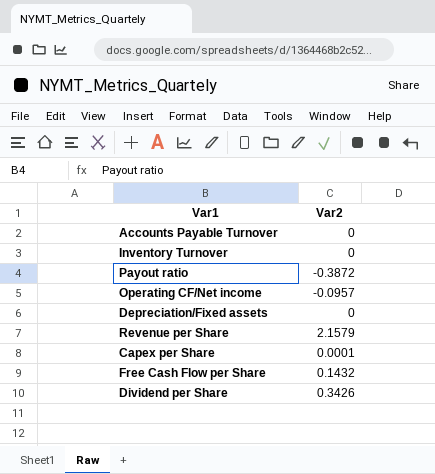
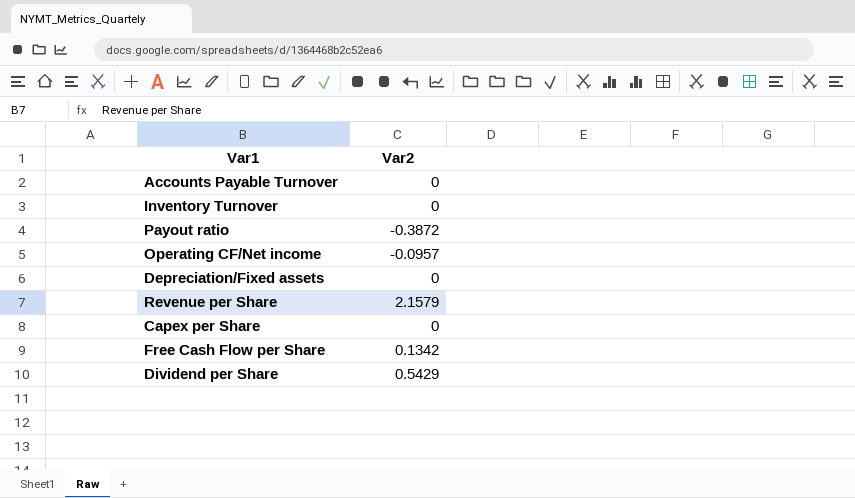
Capex per Share | Var2: 0.0001 -> 0
Free Cash Flow per Share | Var2: 0.1432 -> 0.1342
Dividend per Share | Var2: 0.3426 -> 0.5429

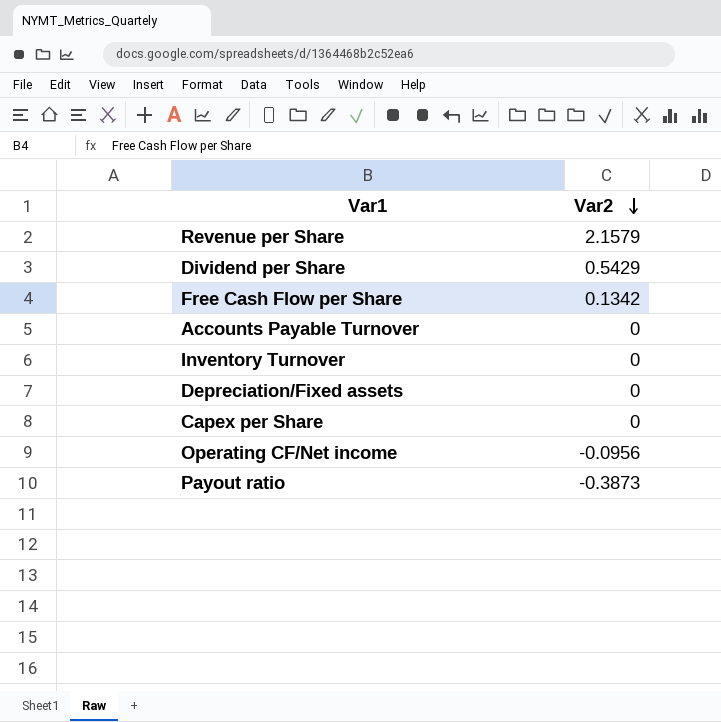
row order: none -> Var2 descending
Operating CF/Net income | Var2: -0.0957 -> -0.0956
Payout ratio | Var2: -0.3872 -> -0.3873

